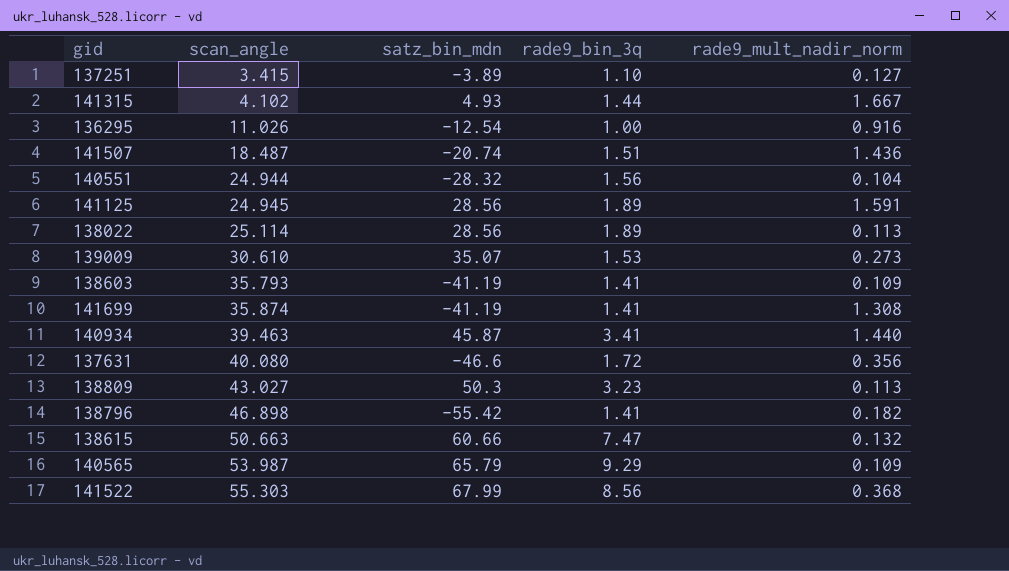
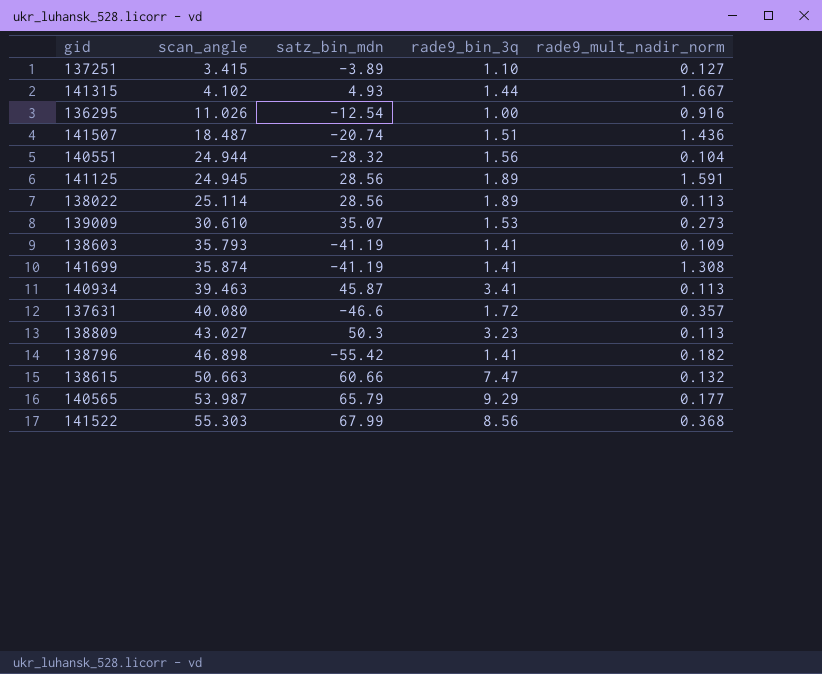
140934 | rade9_mult_nadir_norm: 1.440 -> 0.113
137631 | rade9_mult_nadir_norm: 0.356 -> 0.357
140565 | rade9_mult_nadir_norm: 0.109 -> 0.177

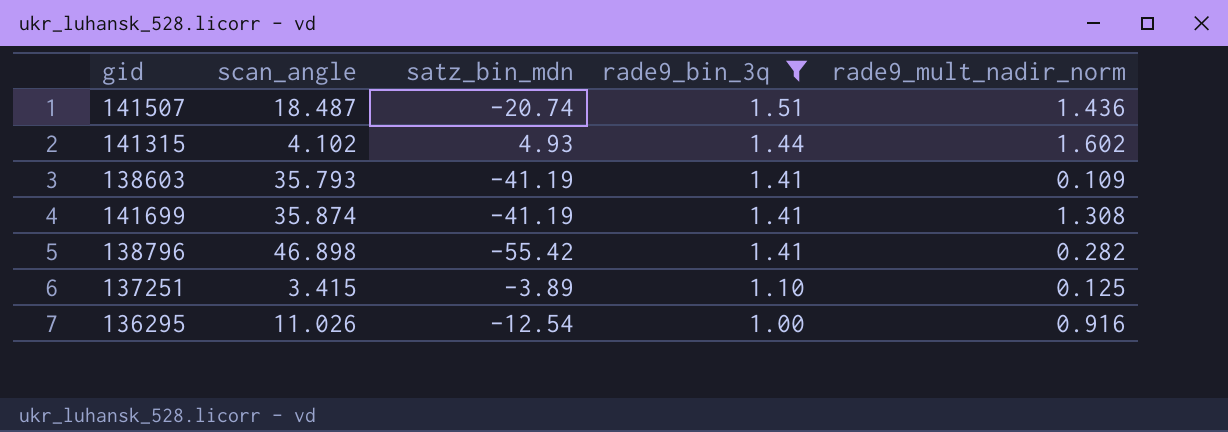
filter: none -> rade9_bin_3q <= 1.51
row order: scan_angle ascending -> rade9_bin_3q descending
141315 | rade9_mult_nadir_norm: 1.667 -> 1.602
138796 | rade9_mult_nadir_norm: 0.182 -> 0.282
137251 | rade9_mult_nadir_norm: 0.127 -> 0.125

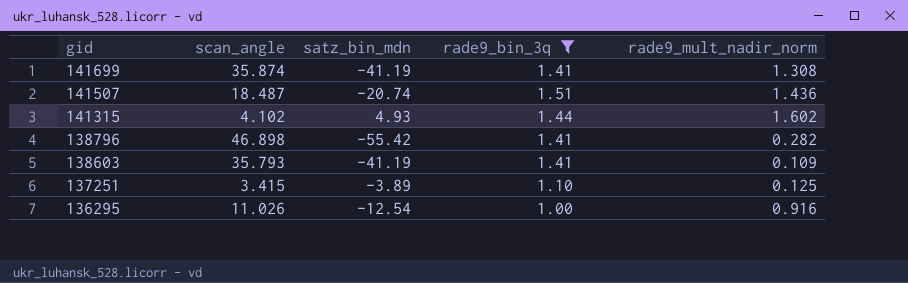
row order: rade9_bin_3q descending -> gid descending

